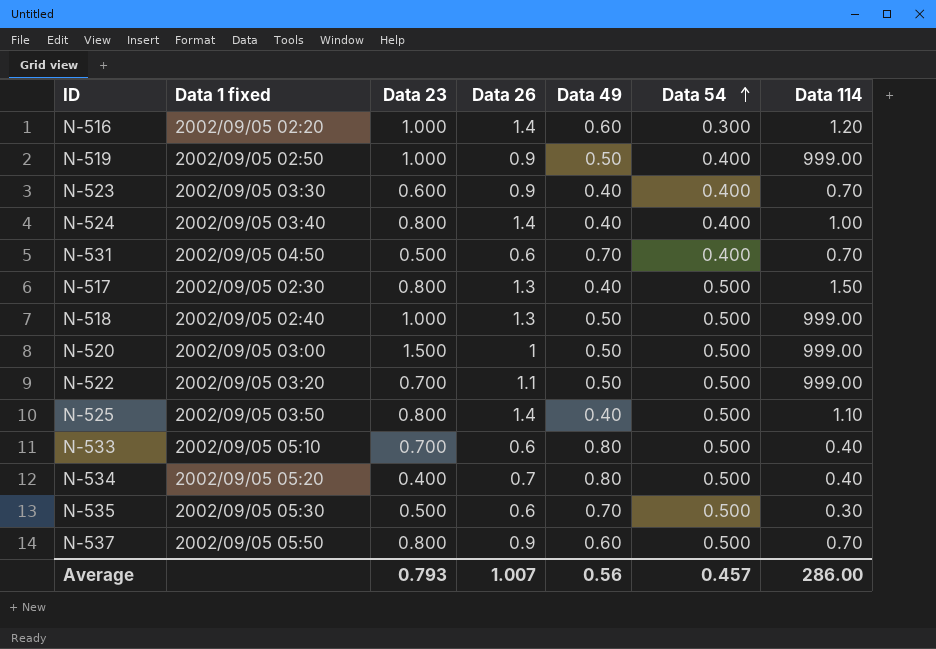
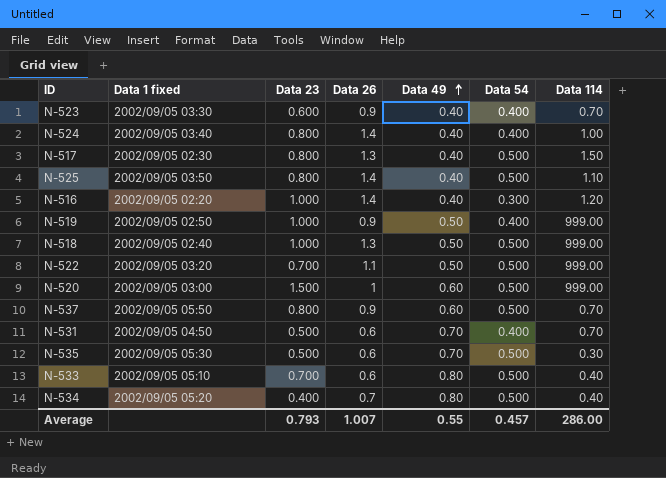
row order: Data 54 ascending -> Data 49 ascending
N-516 | Data 49: 0.60 -> 0.40
N-520 | Data 49: 0.50 -> 0.60
Average | Data 49: 0.56 -> 0.55

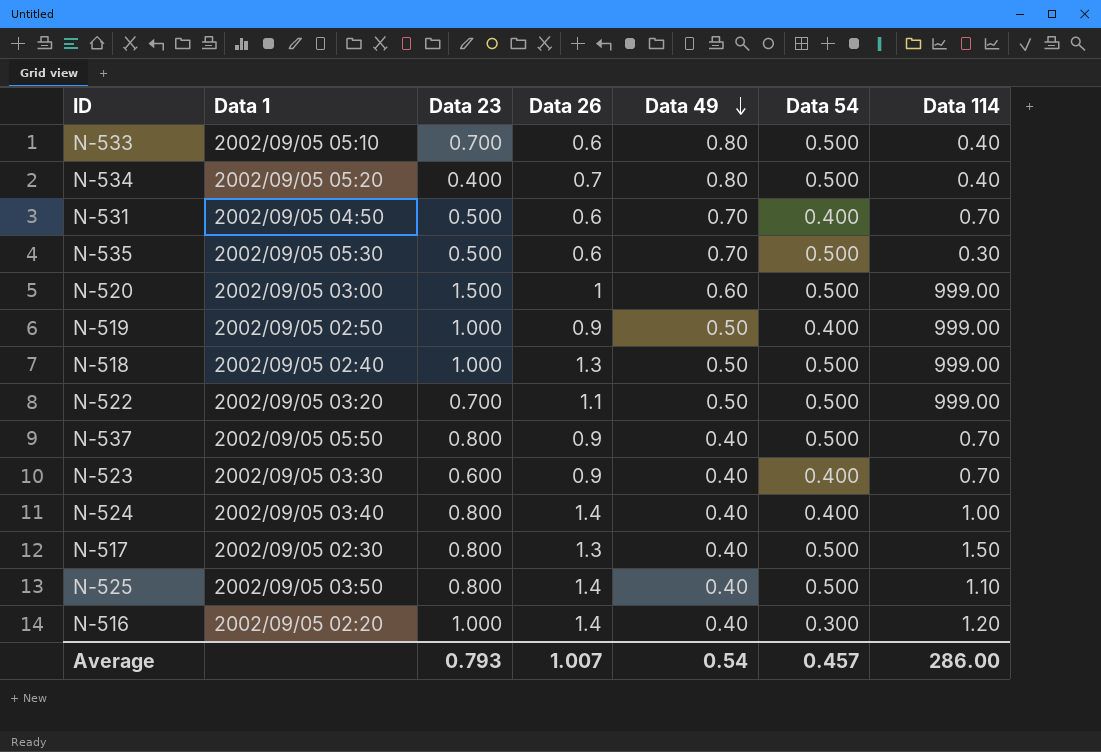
row order: Data 49 ascending -> Data 49 descending
column name: Data 1 fixed -> Data 1
N-537 | Data 49: 0.60 -> 0.40
Average | Data 49: 0.55 -> 0.54

